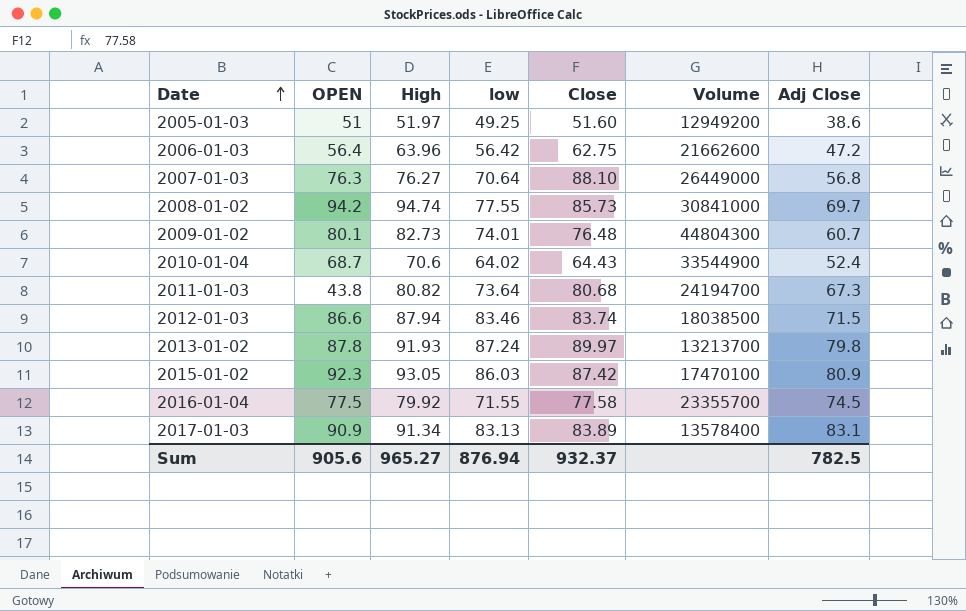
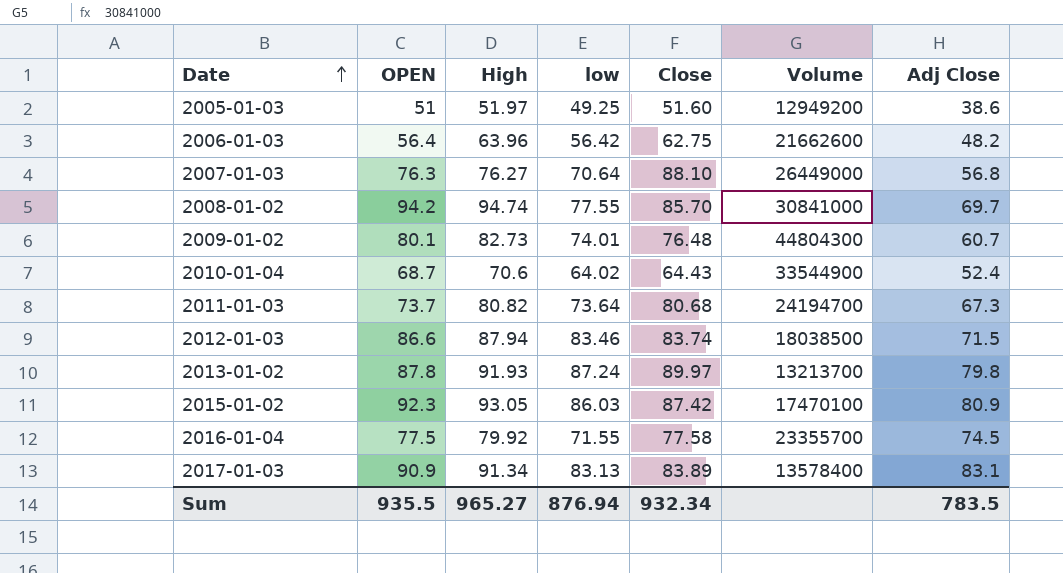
2006-01-03 | Adj Close: 47.2 -> 48.2
2008-01-02 | Close: 85.73 -> 85.70
2011-01-03 | OPEN: 43.8 -> 73.7
Sum | OPEN: 905.6 -> 935.5
Sum | Close: 932.37 -> 932.34
Sum | Adj Close: 782.5 -> 783.5

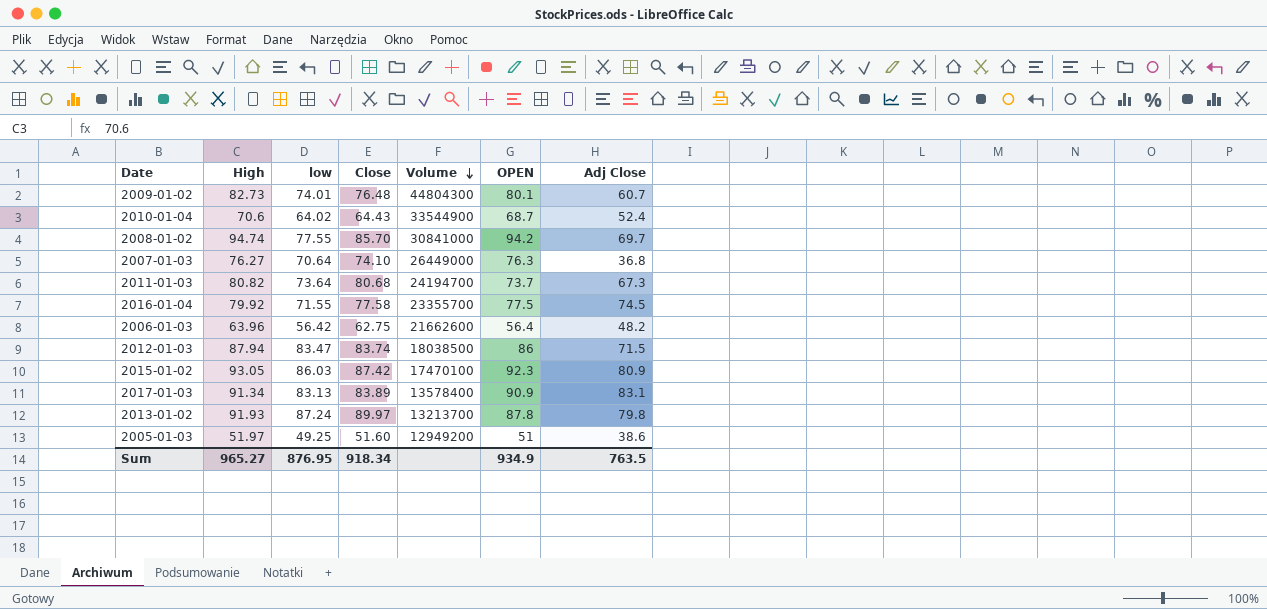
row order: Date ascending -> Volume descending
column OPEN | position: 2 -> 6
2007-01-03 | Close: 88.10 -> 74.10
2007-01-03 | Adj Close: 56.8 -> 36.8
2012-01-03 | low: 83.46 -> 83.47
2012-01-03 | OPEN: 86.6 -> 86
Sum | low: 876.94 -> 876.95
Sum | Close: 932.34 -> 918.34
Sum | OPEN: 935.5 -> 934.9
Sum | Adj Close: 783.5 -> 763.5

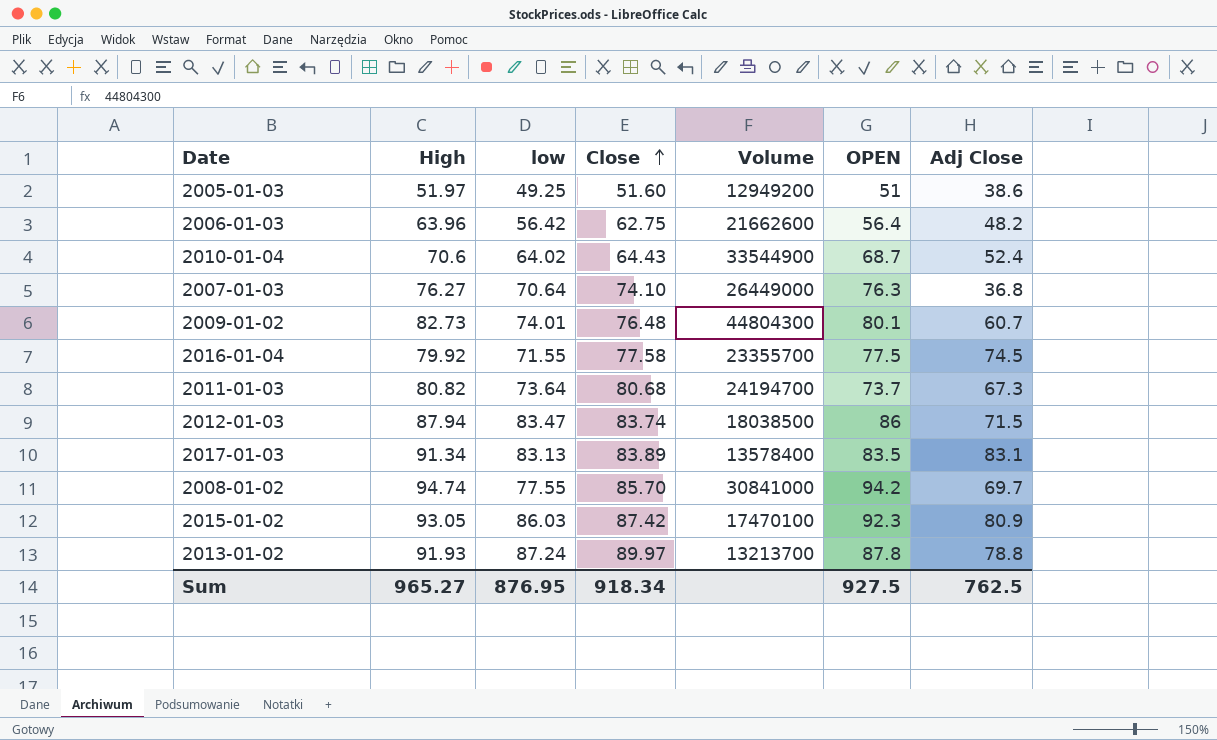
row order: Volume descending -> Close ascending
2017-01-03 | OPEN: 90.9 -> 83.5
2013-01-02 | Adj Close: 79.8 -> 78.8
Sum | OPEN: 934.9 -> 927.5
Sum | Adj Close: 763.5 -> 762.5

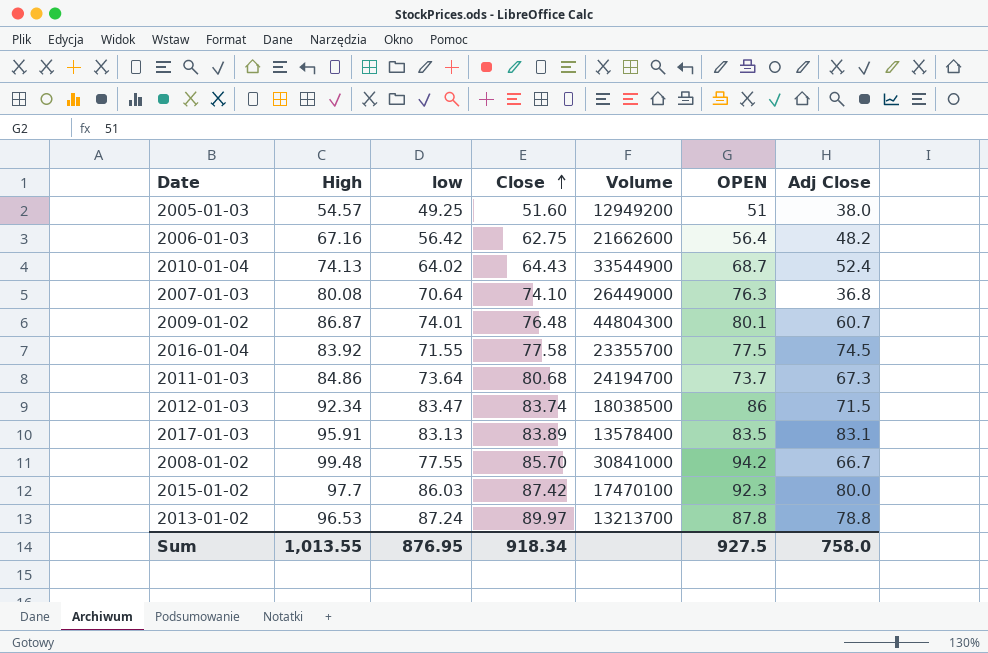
2005-01-03 | High: 51.97 -> 54.57
2005-01-03 | Adj Close: 38.6 -> 38.0
2006-01-03 | High: 63.96 -> 67.16
2010-01-04 | High: 70.6 -> 74.13
2007-01-03 | High: 76.27 -> 80.08
2009-01-02 | High: 82.73 -> 86.87
2016-01-04 | High: 79.92 -> 83.92
2011-01-03 | High: 80.82 -> 84.86
2012-01-03 | High: 87.94 -> 92.34
2017-01-03 | High: 91.34 -> 95.91
2008-01-02 | High: 94.74 -> 99.48
2008-01-02 | Adj Close: 69.7 -> 66.7
2015-01-02 | High: 93.05 -> 97.7
2015-01-02 | Adj Close: 80.9 -> 80.0
2013-01-02 | High: 91.93 -> 96.53
Sum | High: 965.27 -> 1,013.55
Sum | Adj Close: 762.5 -> 758.0

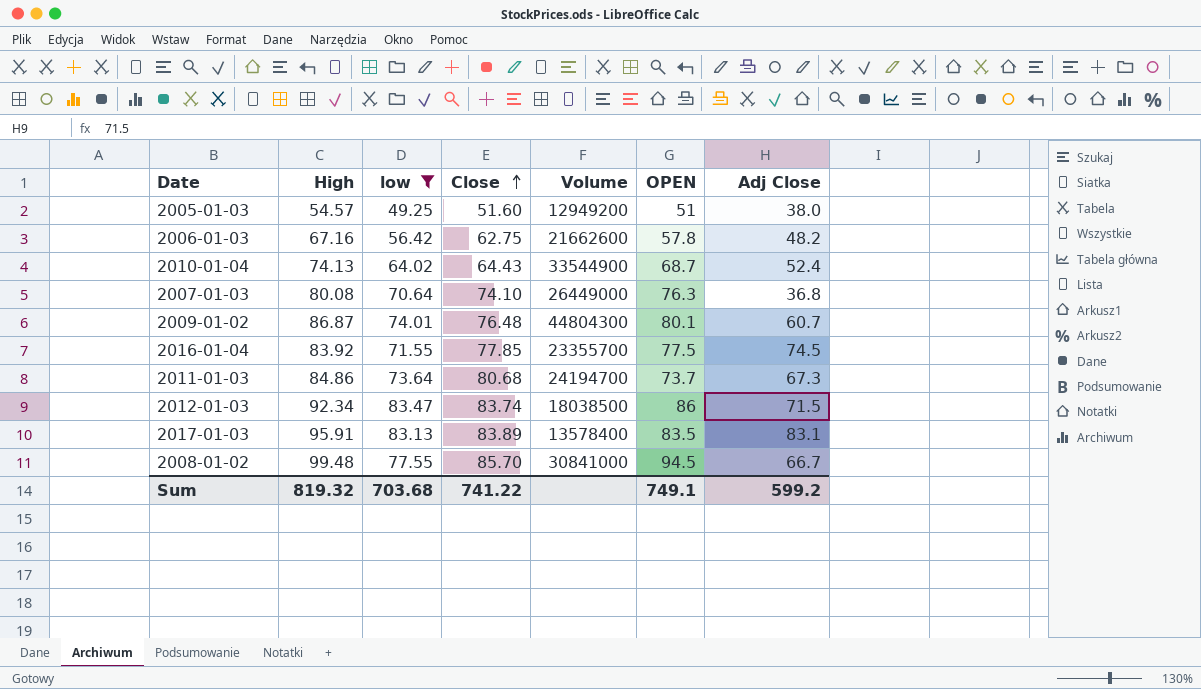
filter: none -> low <= 83.47
2006-01-03 | OPEN: 56.4 -> 57.8
2016-01-04 | Close: 77.58 -> 77.85
2008-01-02 | OPEN: 94.2 -> 94.5
Sum | High: 1,013.55 -> 819.32
Sum | low: 876.95 -> 703.68
Sum | Close: 918.34 -> 741.22
Sum | OPEN: 927.5 -> 749.1
Sum | Adj Close: 758.0 -> 599.2

